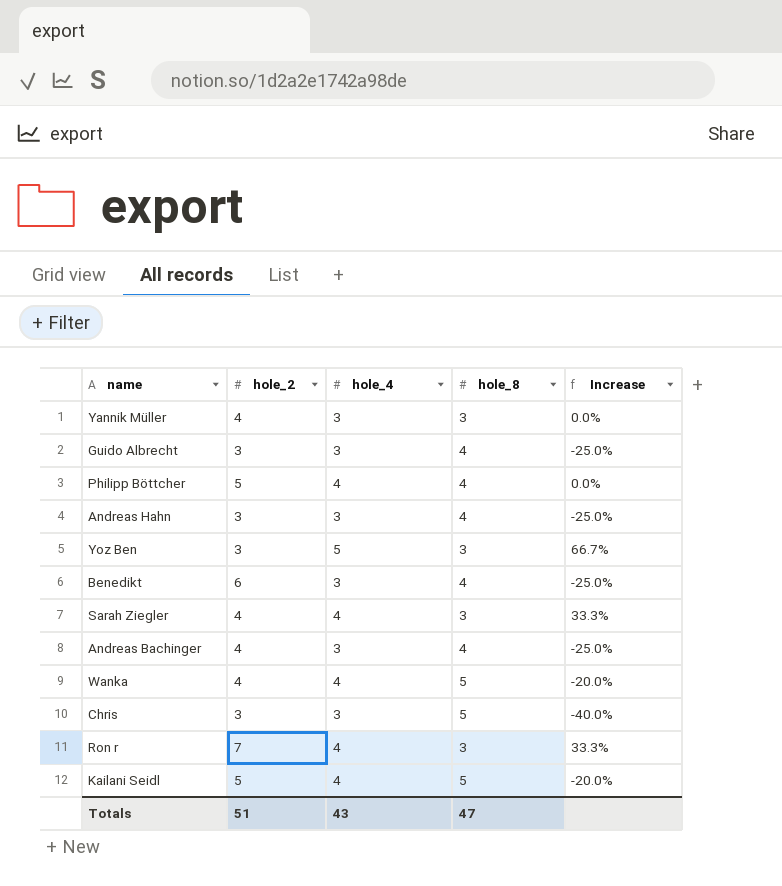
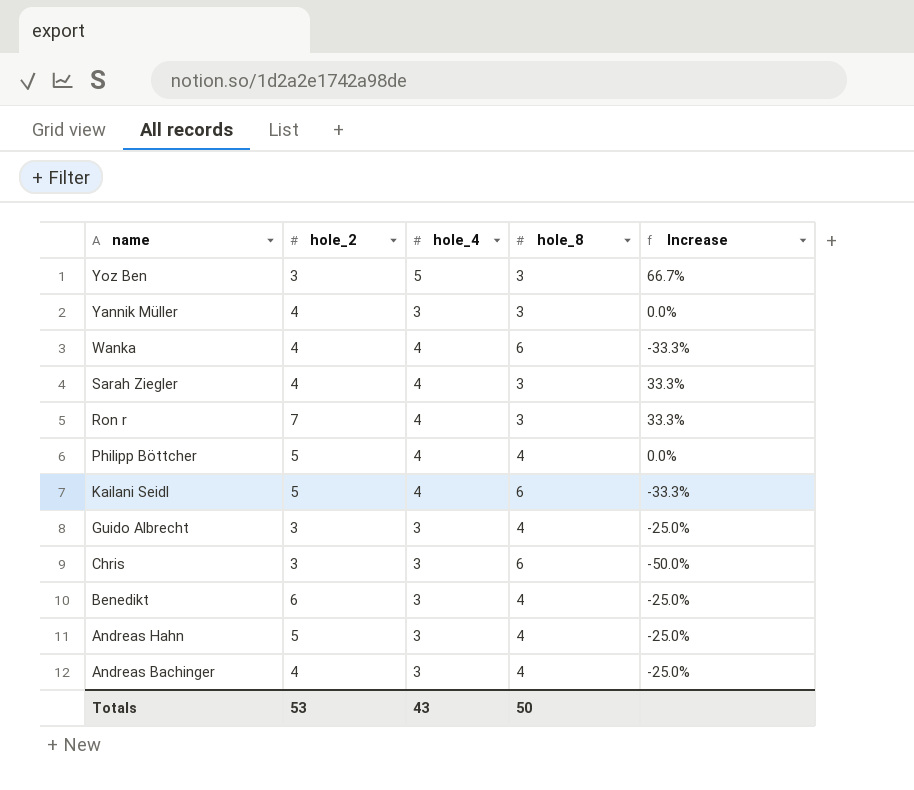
row order: none -> name descending
Wanka | hole_8: 5 -> 6
Wanka | Increase: -20.0% -> -33.3%
Kailani Seidl | hole_8: 5 -> 6
Kailani Seidl | Increase: -20.0% -> -33.3%
Chris | hole_8: 5 -> 6
Chris | Increase: -40.0% -> -50.0%
Andreas Hahn | hole_2: 3 -> 5
Totals | hole_2: 51 -> 53
Totals | hole_8: 47 -> 50

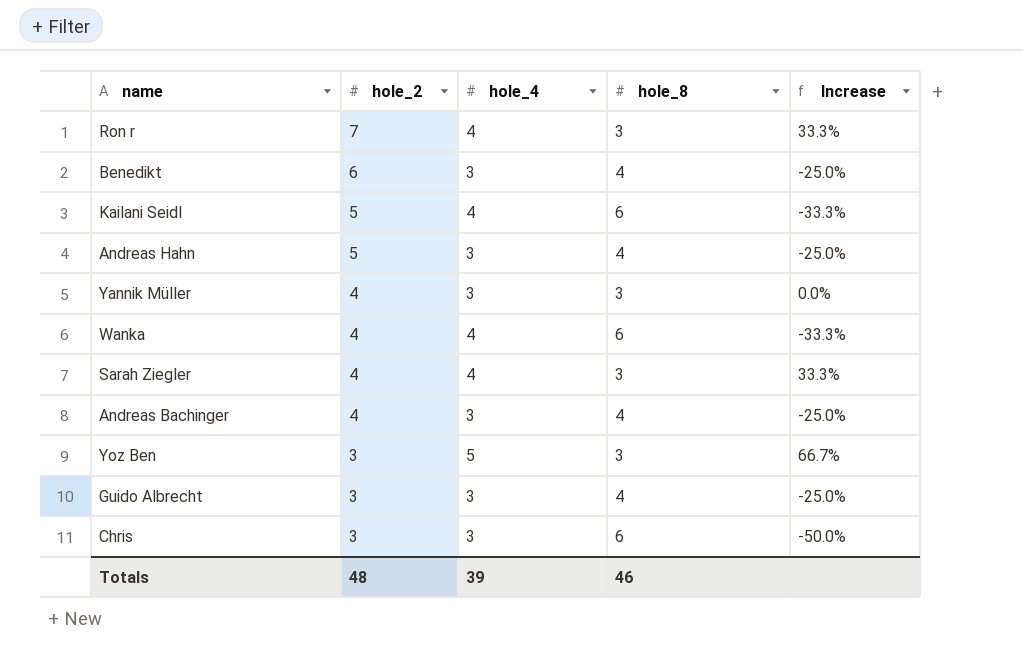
row order: name descending -> hole_2 descending
row Philipp Böttcher: 5 | 4 | 4 | 0.0% -> none
Totals | hole_2: 53 -> 48
Totals | hole_4: 43 -> 39
Totals | hole_8: 50 -> 46

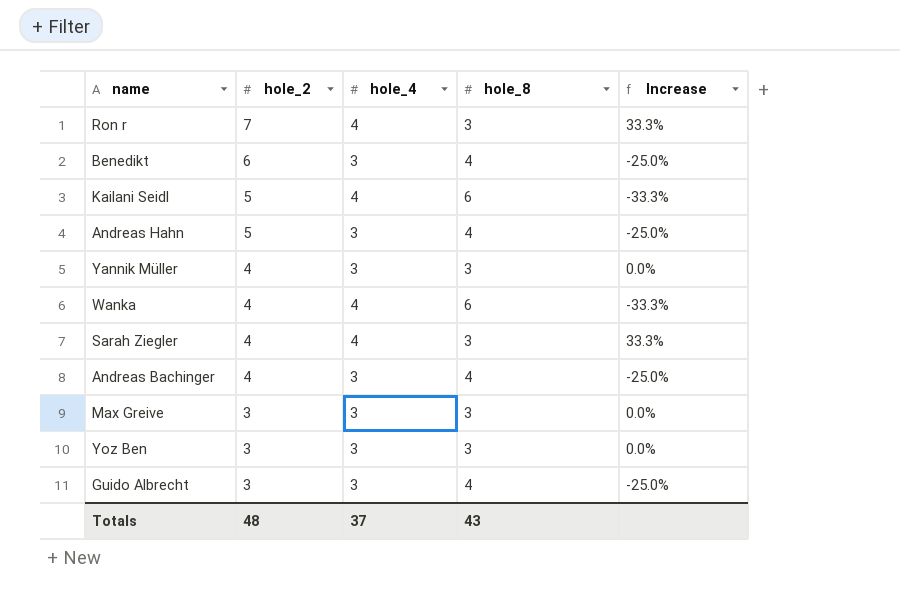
row Chris: 3 | 3 | 6 | -50.0% -> none
row Max Greive: none -> 3 | 3 | 3 | 0.0%
Yoz Ben | hole_4: 5 -> 3
Yoz Ben | Increase: 66.7% -> 0.0%
Totals | hole_4: 39 -> 37
Totals | hole_8: 46 -> 43

